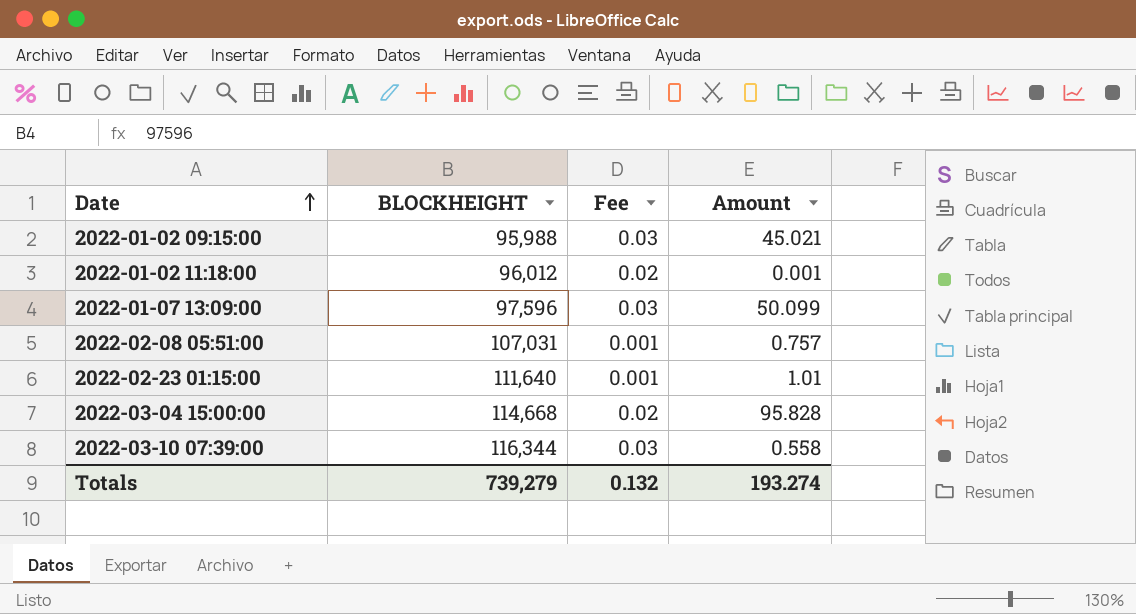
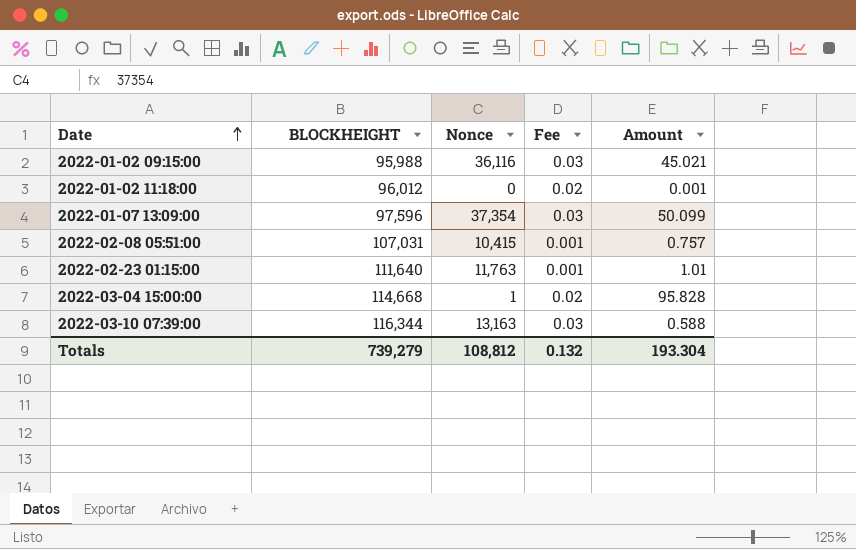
column Nonce | position: none -> 3
2022-03-10 07:39:00 | Amount: 0.558 -> 0.588
Totals | Amount: 193.274 -> 193.304

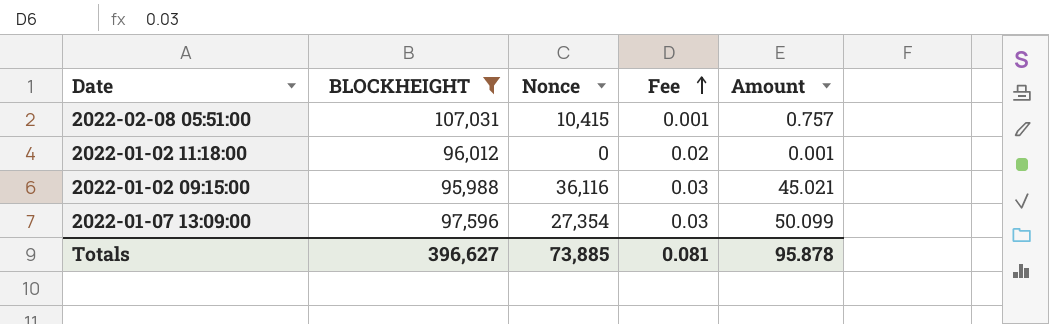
filter: none -> BLOCKHEIGHT <= 107,031
row order: Date ascending -> Fee ascending
2022-01-07 13:09:00 | Nonce: 37,354 -> 27,354
Totals | BLOCKHEIGHT: 739,279 -> 396,627
Totals | Nonce: 108,812 -> 73,885
Totals | Fee: 0.132 -> 0.081
Totals | Amount: 193.304 -> 95.878

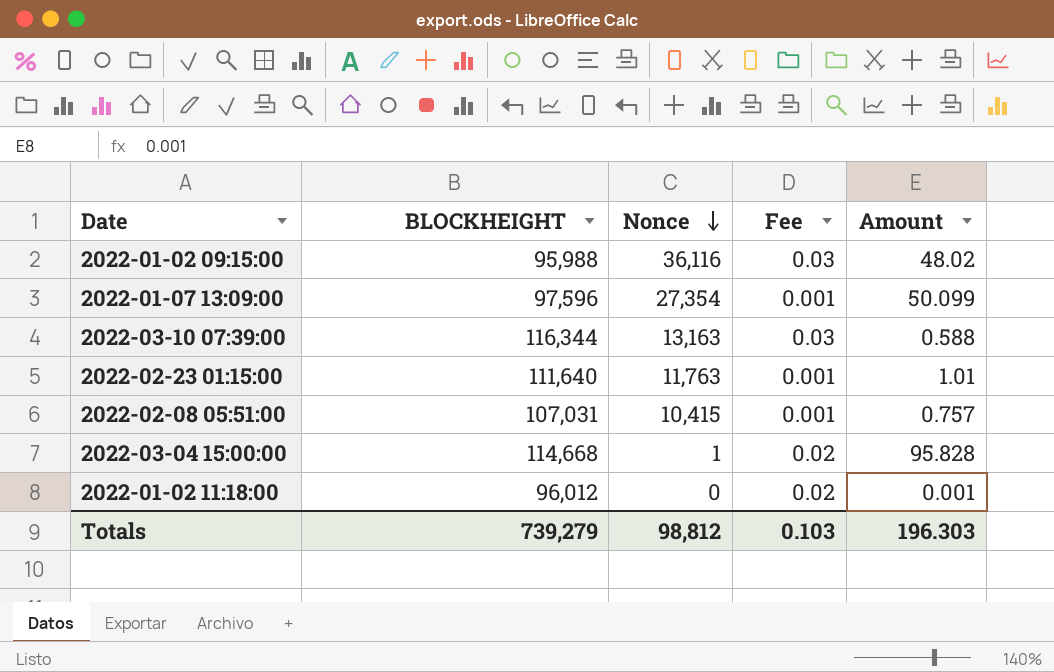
filter: BLOCKHEIGHT <= 107,031 -> none
row order: Fee ascending -> Nonce descending
2022-01-02 09:15:00 | Amount: 45.021 -> 48.02
2022-01-07 13:09:00 | Fee: 0.03 -> 0.001
Totals | BLOCKHEIGHT: 396,627 -> 739,279
Totals | Nonce: 73,885 -> 98,812
Totals | Fee: 0.081 -> 0.103
Totals | Amount: 95.878 -> 196.303

